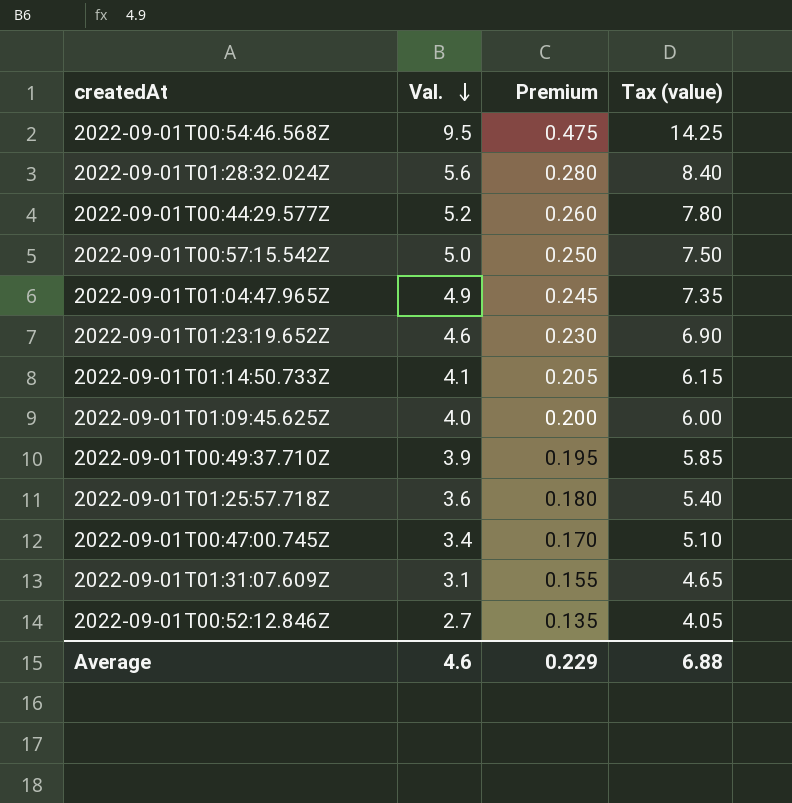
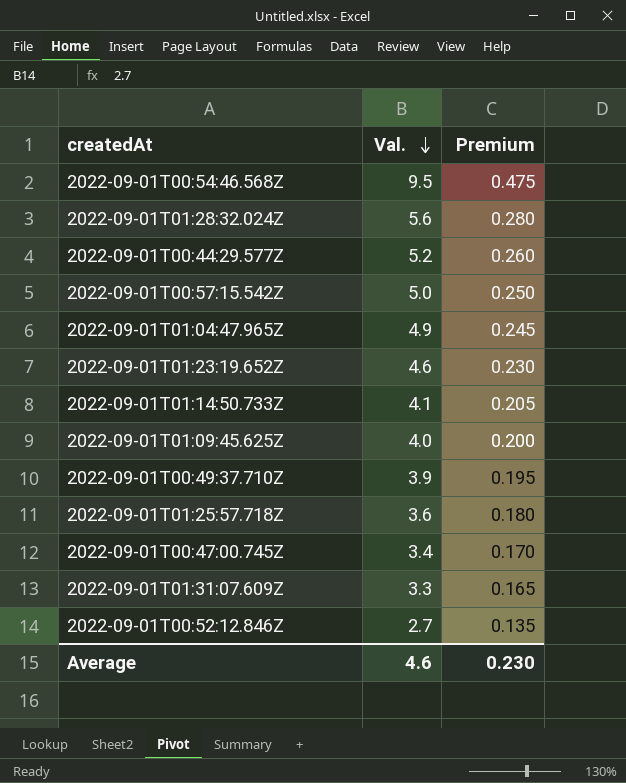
column Tax (value) | formula: [Val.] * 1.5 -> none
2022-09-01T01:31:07.609Z | Val.: 3.1 -> 3.3
2022-09-01T01:31:07.609Z | Premium: 0.155 -> 0.165
Average | Premium: 0.229 -> 0.230

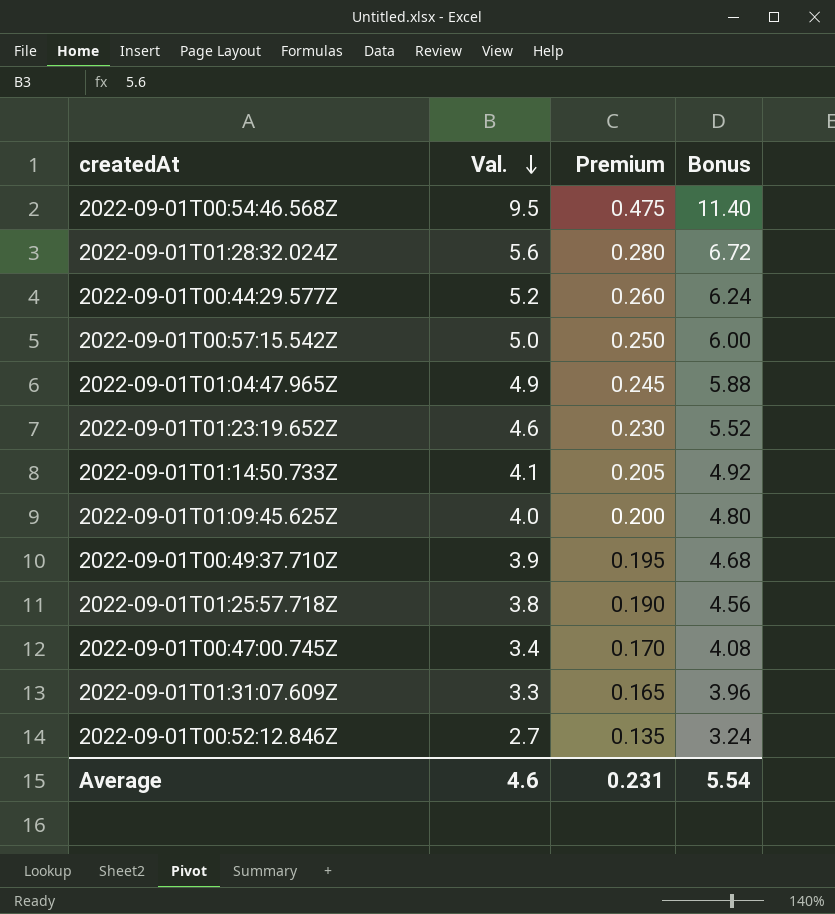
column Bonus | formula: none -> [Val.] * 1.2
2022-09-01T01:25:57.718Z | Val.: 3.6 -> 3.8
2022-09-01T01:25:57.718Z | Premium: 0.180 -> 0.190
Average | Premium: 0.230 -> 0.231

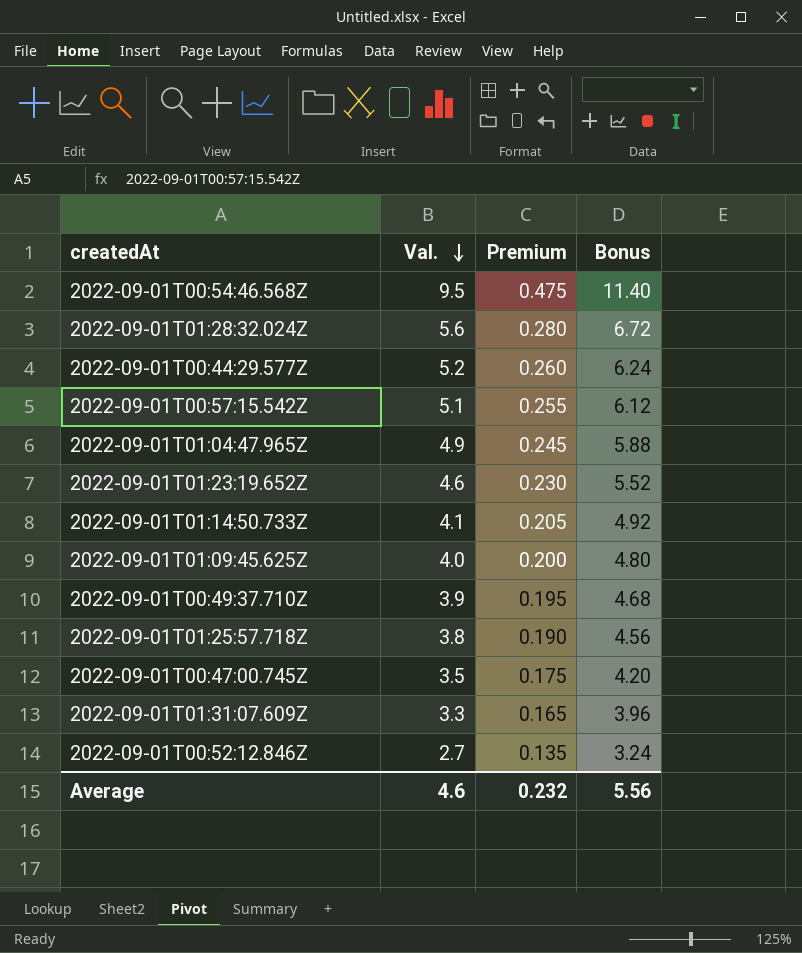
2022-09-01T00:57:15.542Z | Val.: 5.0 -> 5.1
2022-09-01T00:57:15.542Z | Premium: 0.250 -> 0.255
2022-09-01T00:57:15.542Z | Bonus: 6.00 -> 6.12
2022-09-01T00:47:00.745Z | Val.: 3.4 -> 3.5
2022-09-01T00:47:00.745Z | Premium: 0.170 -> 0.175
2022-09-01T00:47:00.745Z | Bonus: 4.08 -> 4.20
Average | Premium: 0.231 -> 0.232
Average | Bonus: 5.54 -> 5.56

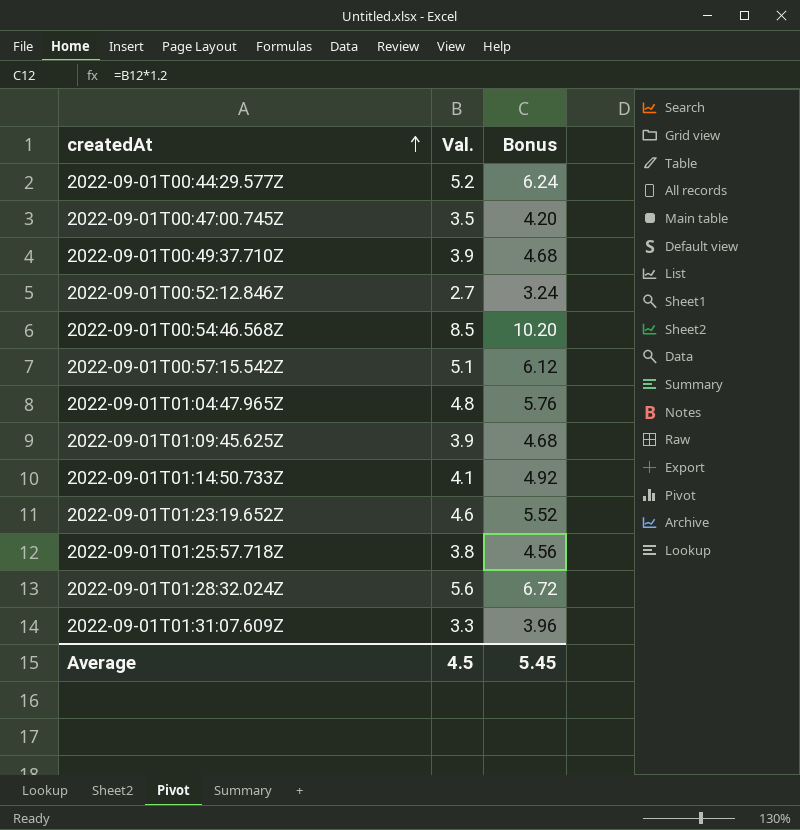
row order: Val. descending -> createdAt ascending
column Premium | formula: [Val.] * 0.05 -> none
2022-09-01T00:54:46.568Z | Val.: 9.5 -> 8.5
2022-09-01T00:54:46.568Z | Bonus: 11.40 -> 10.20
2022-09-01T01:04:47.965Z | Val.: 4.9 -> 4.8
2022-09-01T01:04:47.965Z | Bonus: 5.88 -> 5.76
2022-09-01T01:09:45.625Z | Val.: 4.0 -> 3.9
2022-09-01T01:09:45.625Z | Bonus: 4.80 -> 4.68
Average | Val.: 4.6 -> 4.5
Average | Bonus: 5.56 -> 5.45

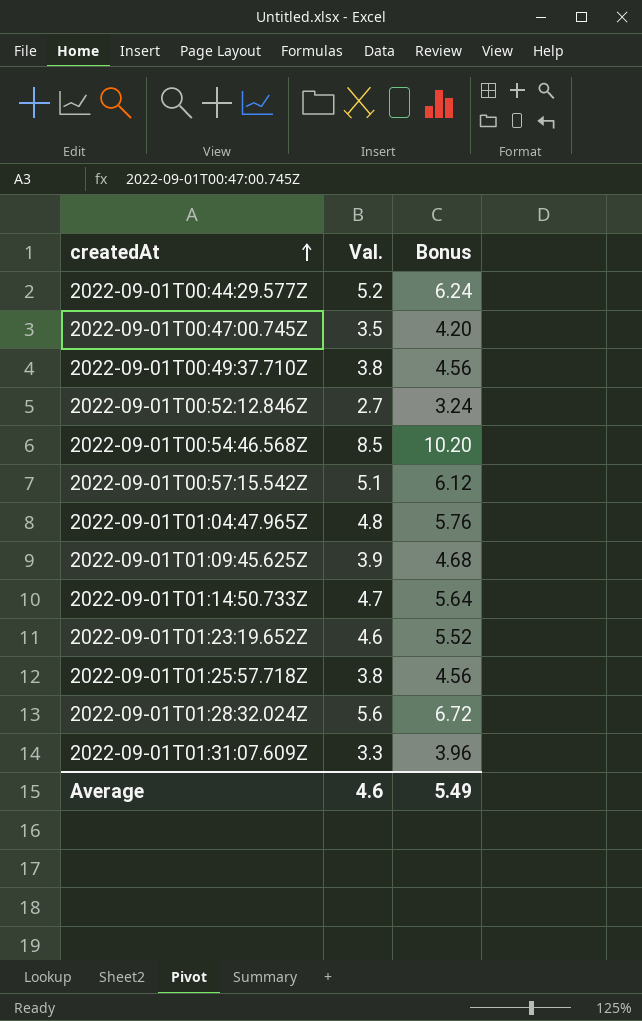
2022-09-01T00:49:37.710Z | Val.: 3.9 -> 3.8
2022-09-01T00:49:37.710Z | Bonus: 4.68 -> 4.56
2022-09-01T01:14:50.733Z | Val.: 4.1 -> 4.7
2022-09-01T01:14:50.733Z | Bonus: 4.92 -> 5.64
Average | Val.: 4.5 -> 4.6
Average | Bonus: 5.45 -> 5.49

